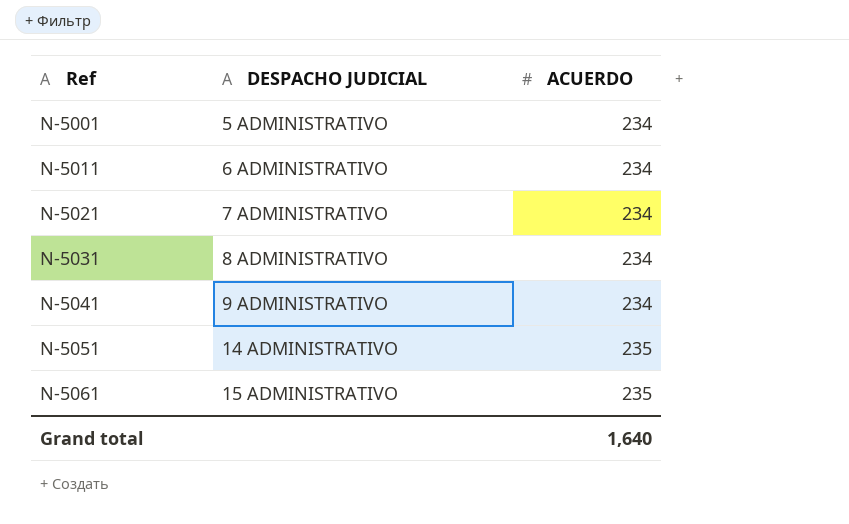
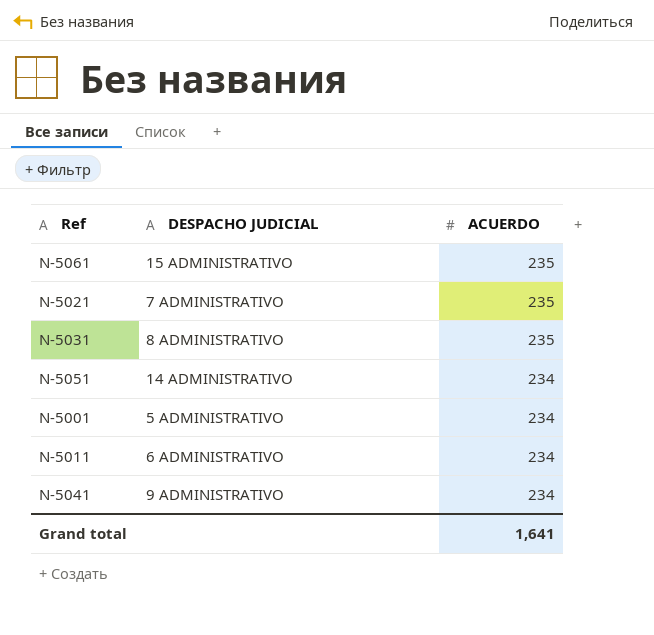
row order: Ref ascending -> ACUERDO descending
N-5021 | ACUERDO: 234 -> 235
N-5031 | ACUERDO: 234 -> 235
N-5051 | ACUERDO: 235 -> 234
Grand total | ACUERDO: 1,640 -> 1,641

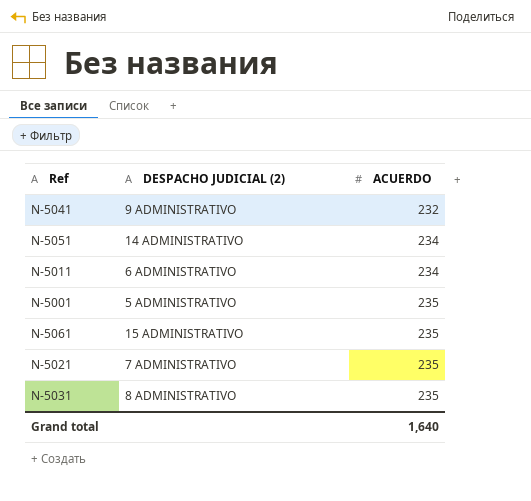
row order: ACUERDO descending -> ACUERDO ascending
column name: DESPACHO JUDICIAL -> DESPACHO JUDICIAL (2)
N-5041 | ACUERDO: 234 -> 232
N-5001 | ACUERDO: 234 -> 235
Grand total | ACUERDO: 1,641 -> 1,640

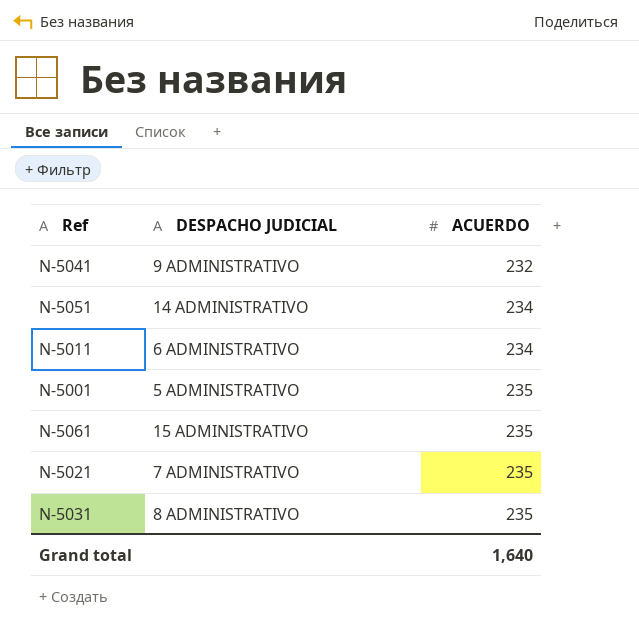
column name: DESPACHO JUDICIAL (2) -> DESPACHO JUDICIAL

